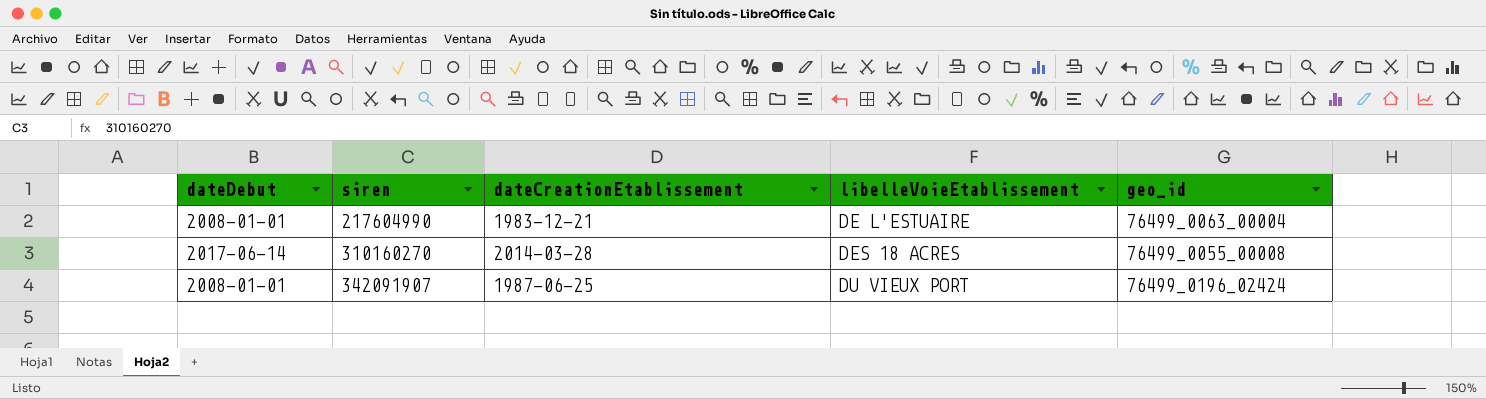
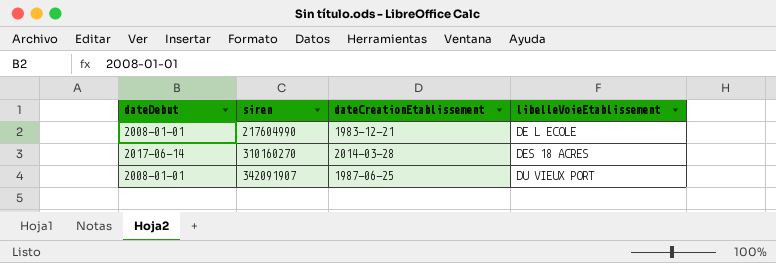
column geo_id | position: 5 -> none
217604990 | libelleVoieEtablissement: DE L'ESTUAIRE -> DE L ECOLE

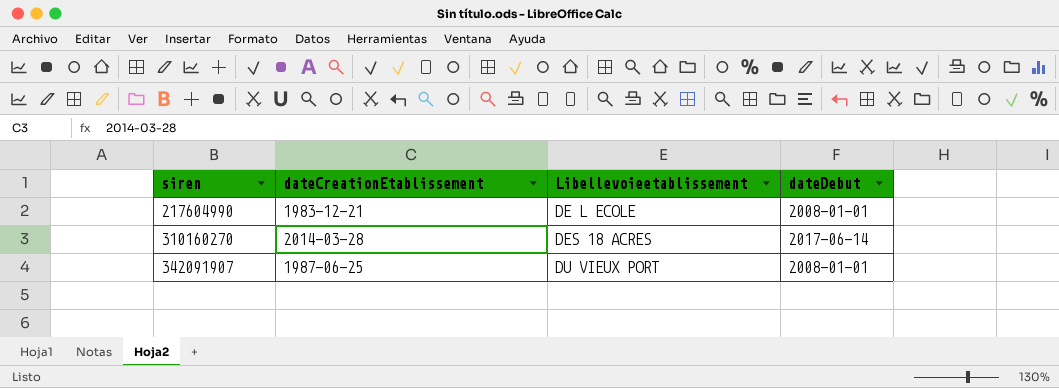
column name: libelleVoieEtablissement -> Libellevoieetablissement
column dateDebut | position: 1 -> 4

